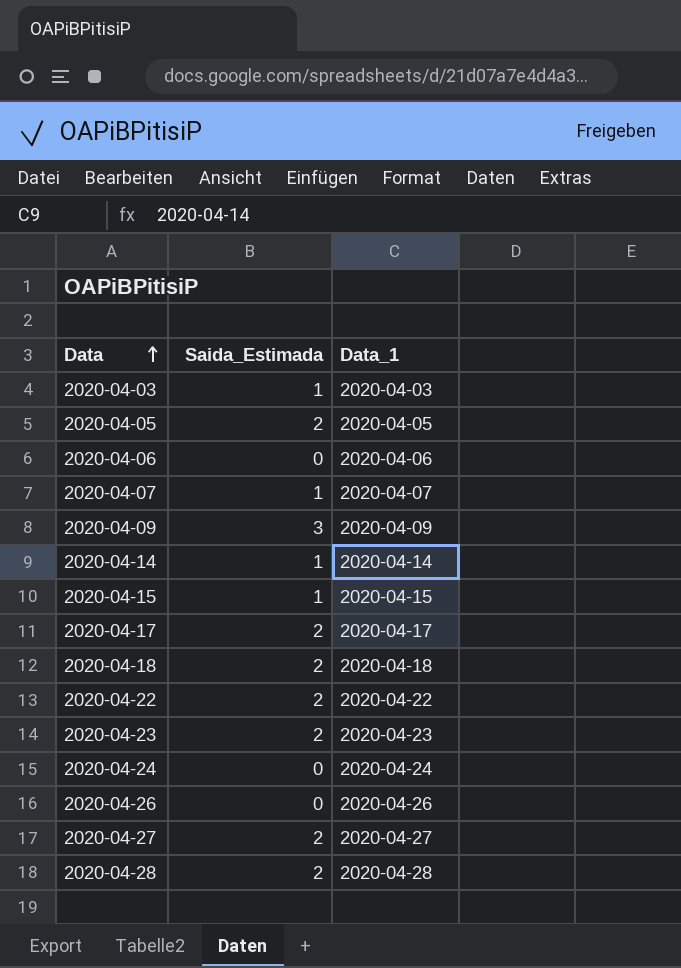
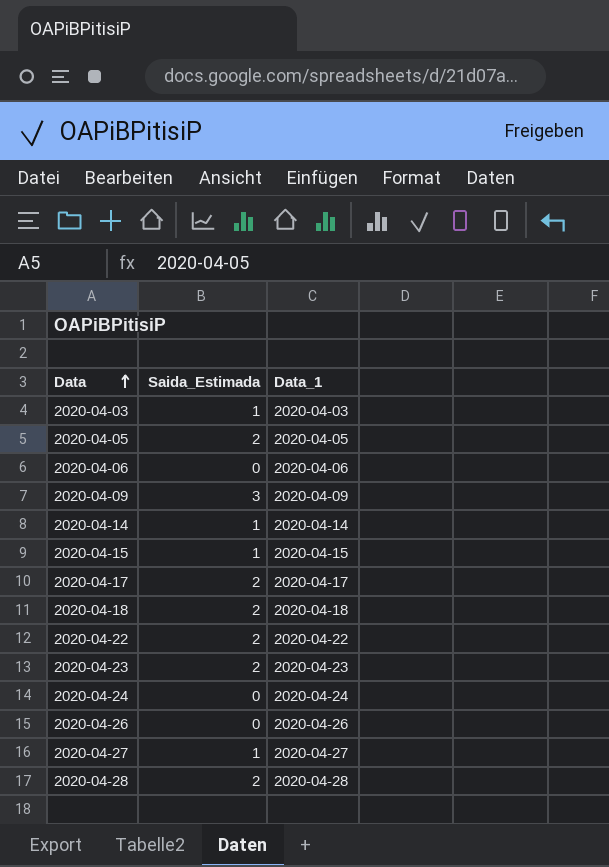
row 2020-04-07: 1 | 2020-04-07 -> none
2020-04-27 | Saida_Estimada: 2 -> 1

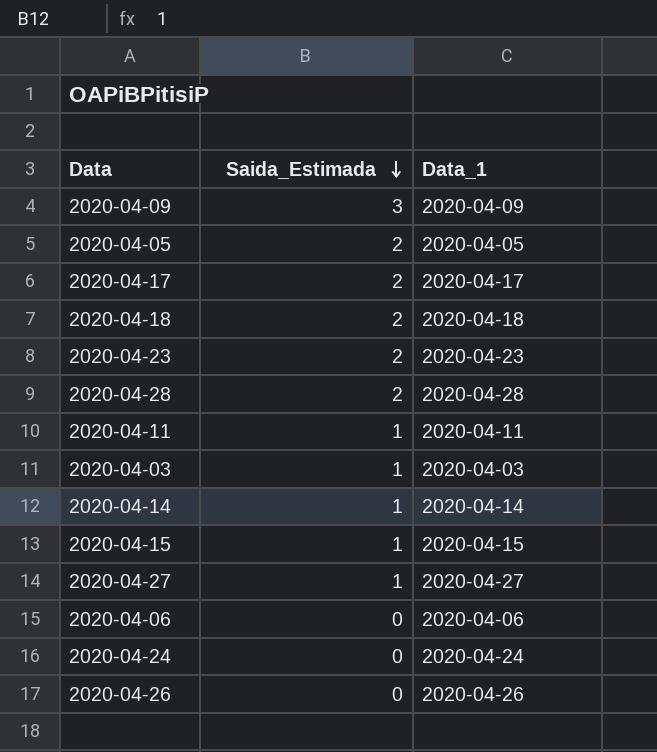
row order: Data ascending -> Saida_Estimada descending
row 2020-04-22: 2 | 2020-04-22 -> none
row 2020-04-11: none -> 1 | 2020-04-11

